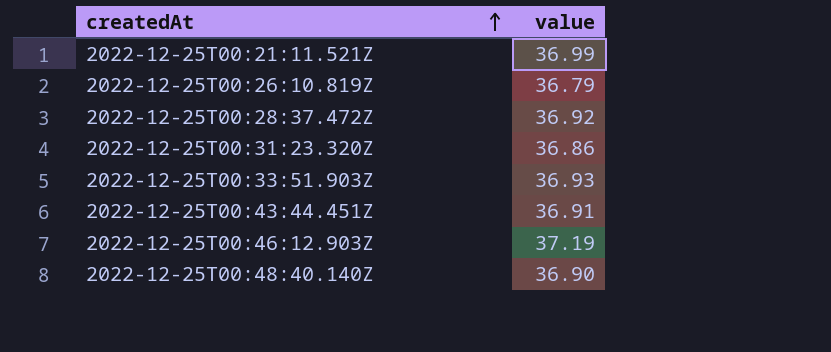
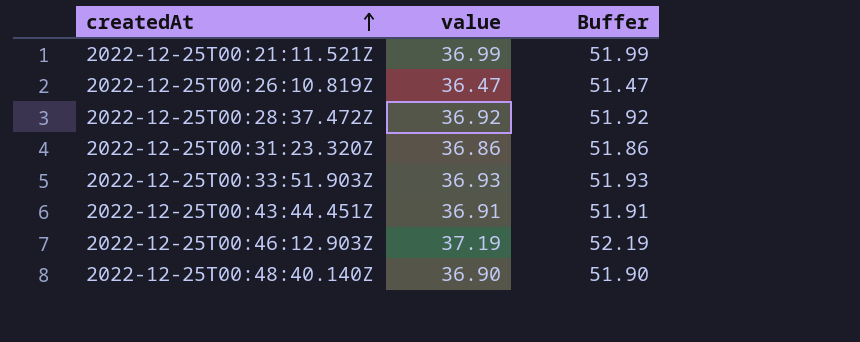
column Buffer | formula: none -> [value] + 15
2022-12-25T00:26:10.819Z | value: 36.79 -> 36.47

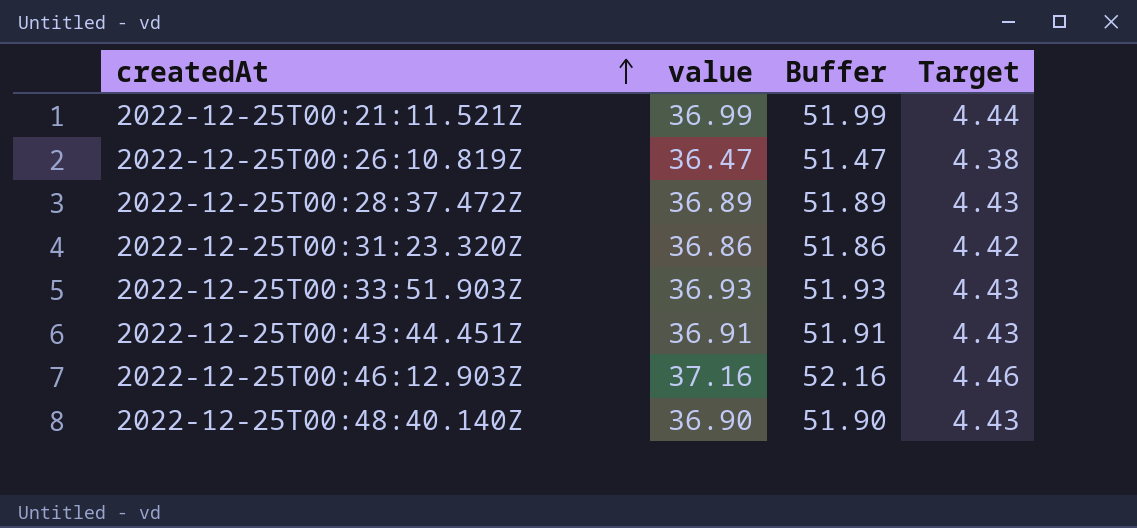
column Target | formula: none -> [value] * 0.12
2022-12-25T00:28:37.472Z | value: 36.92 -> 36.89
2022-12-25T00:28:37.472Z | Buffer: 51.92 -> 51.89
2022-12-25T00:46:12.903Z | value: 37.19 -> 37.16
2022-12-25T00:46:12.903Z | Buffer: 52.19 -> 52.16

